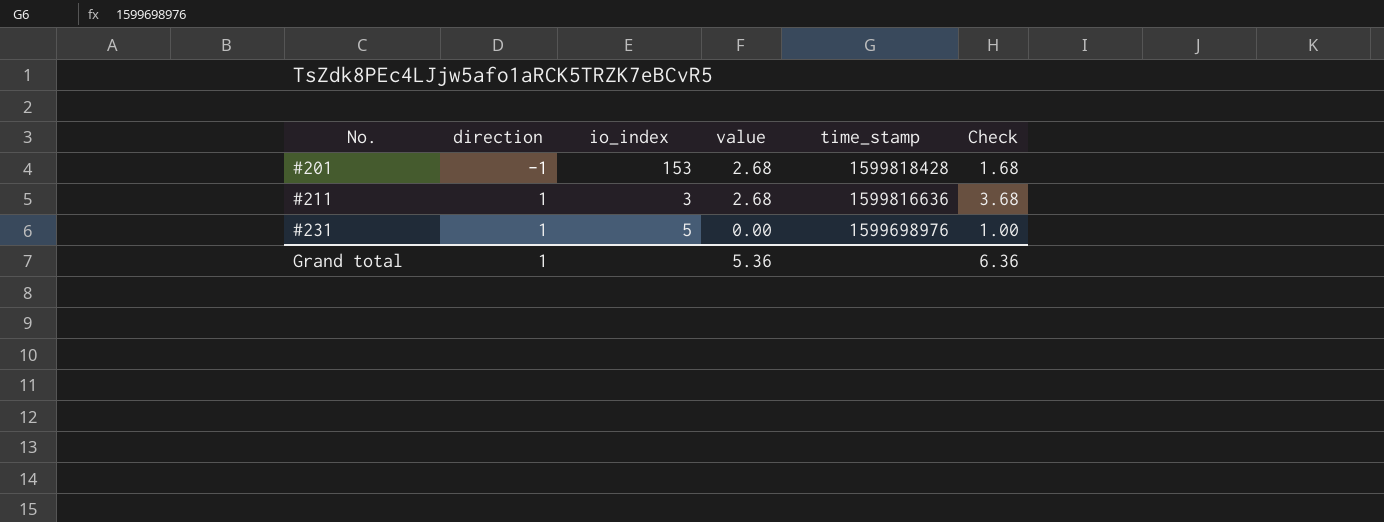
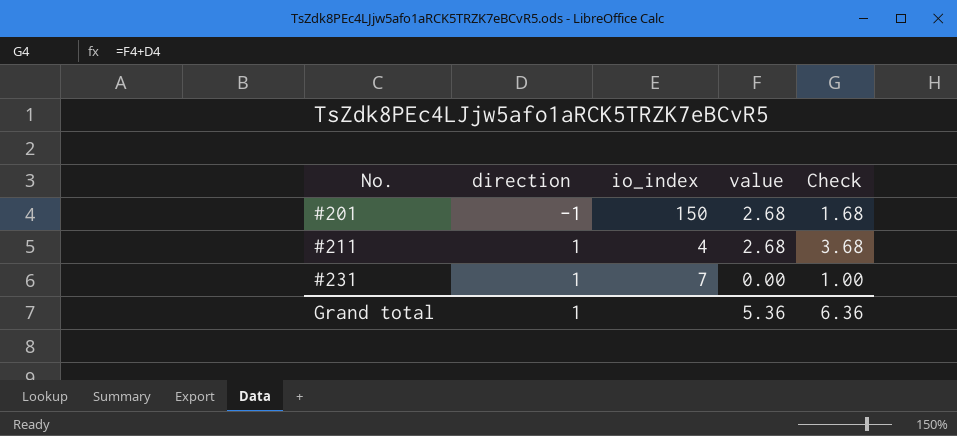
column time_stamp | position: 5 -> none
#201 | io_index: 153 -> 150
#211 | io_index: 3 -> 4
#231 | io_index: 5 -> 7

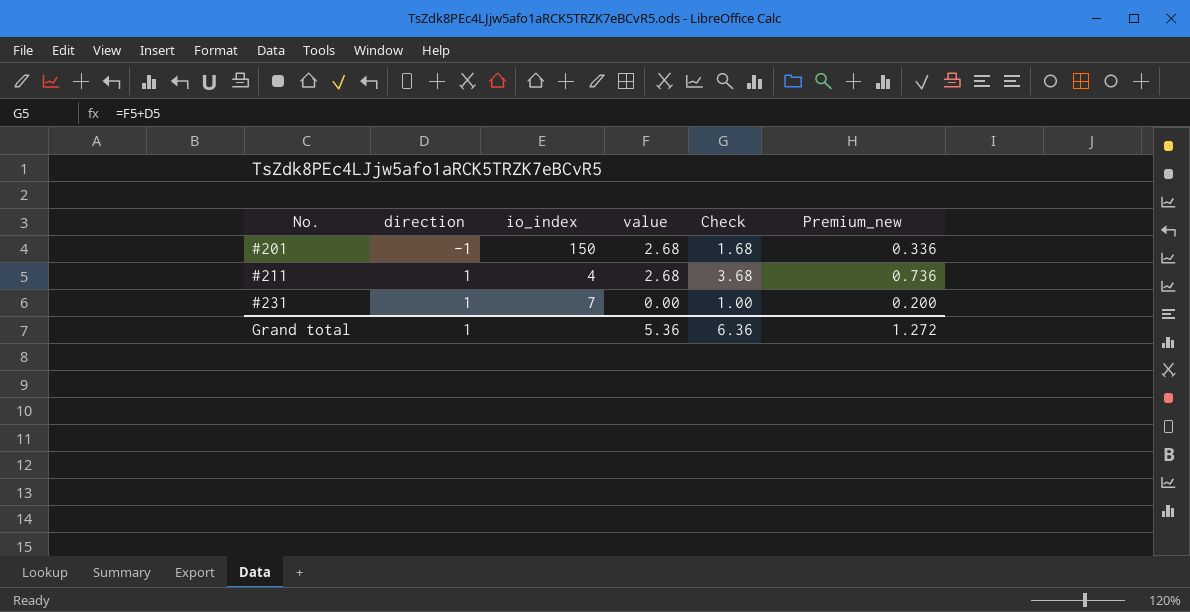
column Premium_new | formula: none -> [Check] * 0.2

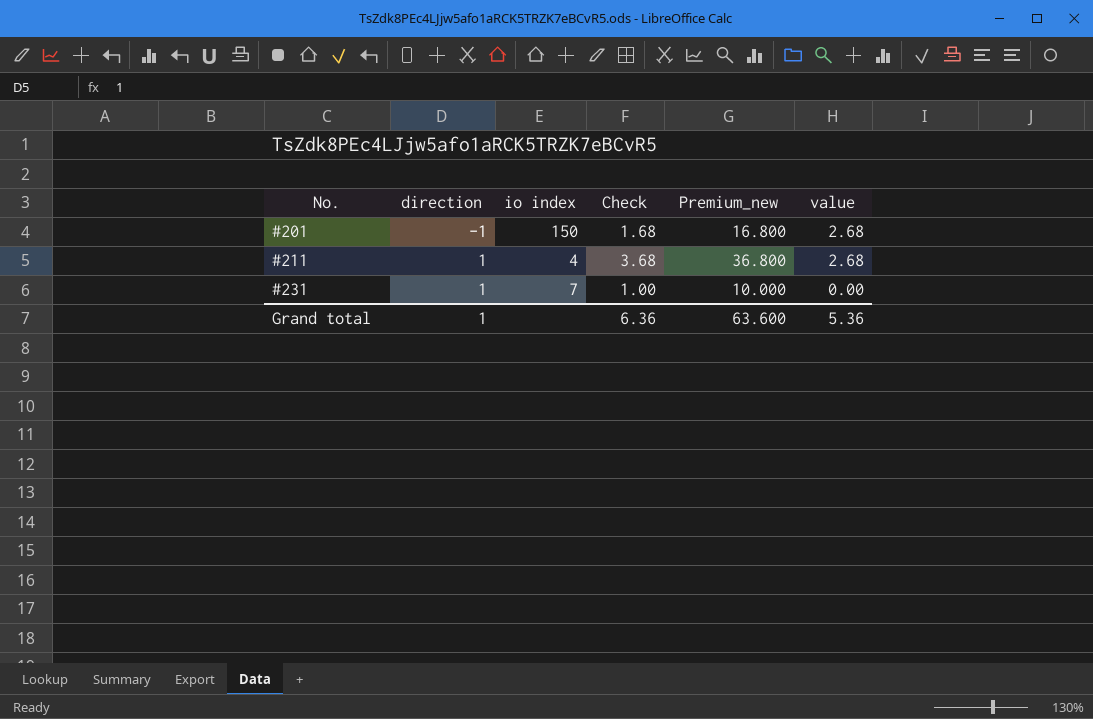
column name: io_index -> io index
column Premium_new | formula: [Check] * 0.2 -> [Check] * 10
column value | position: 4 -> 6
Grand total | Premium_new: 1.272 -> 63.600

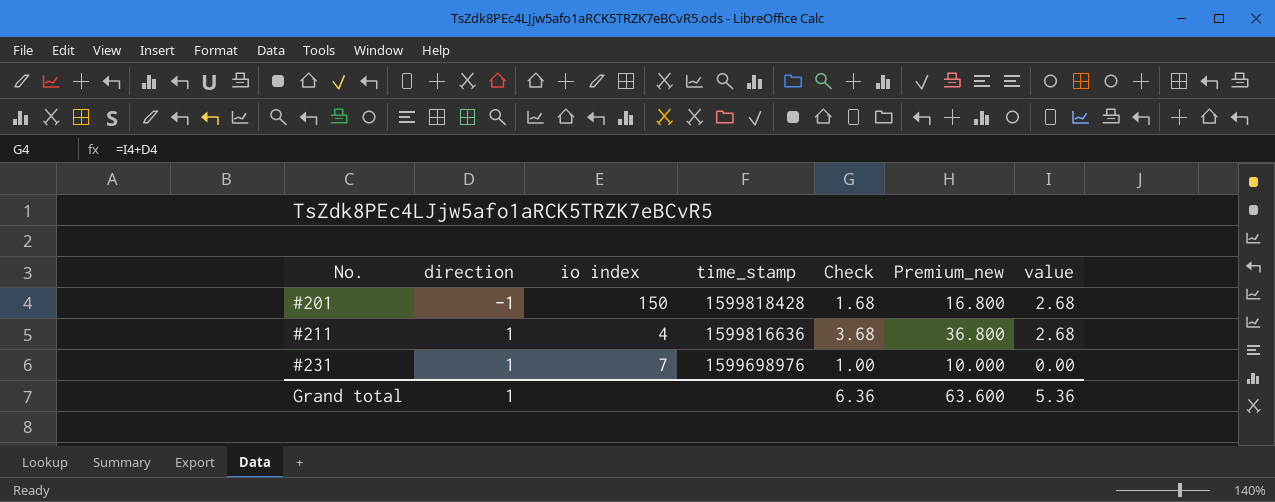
column time_stamp | position: none -> 4

